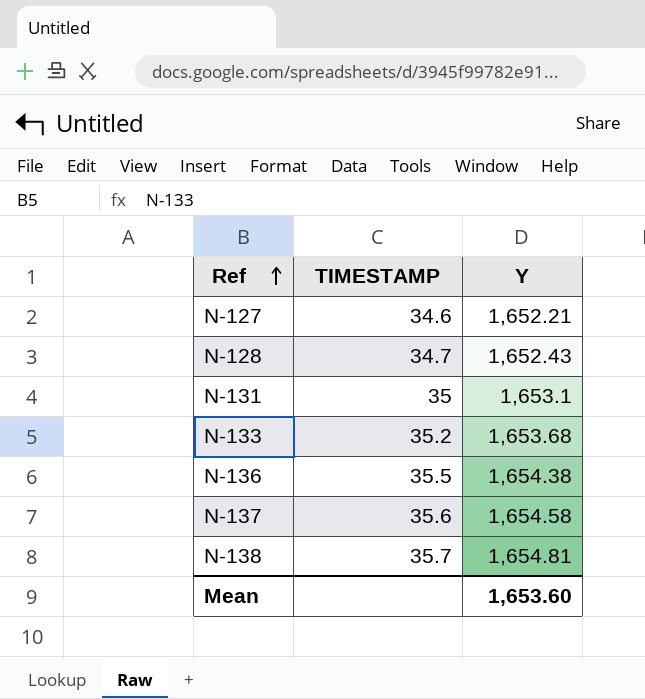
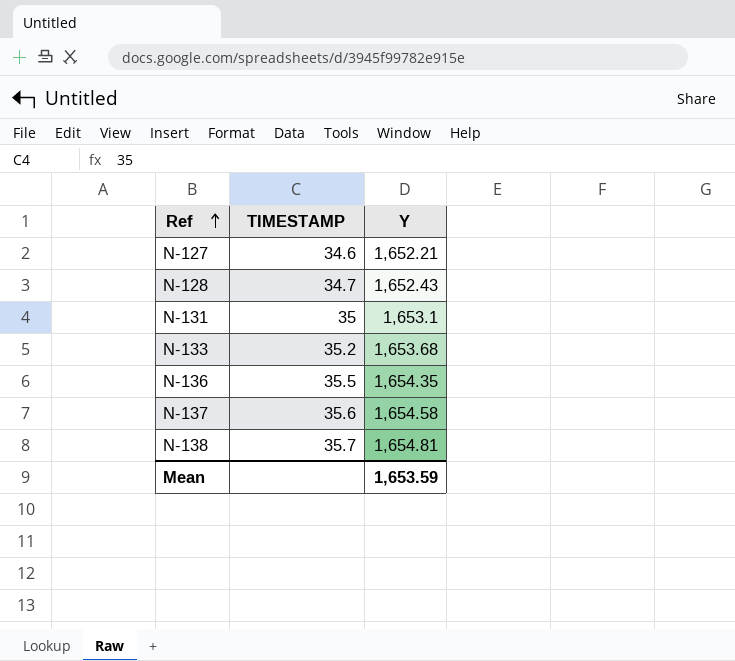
N-136 | Y: 1,654.38 -> 1,654.35
Mean | Y: 1,653.60 -> 1,653.59

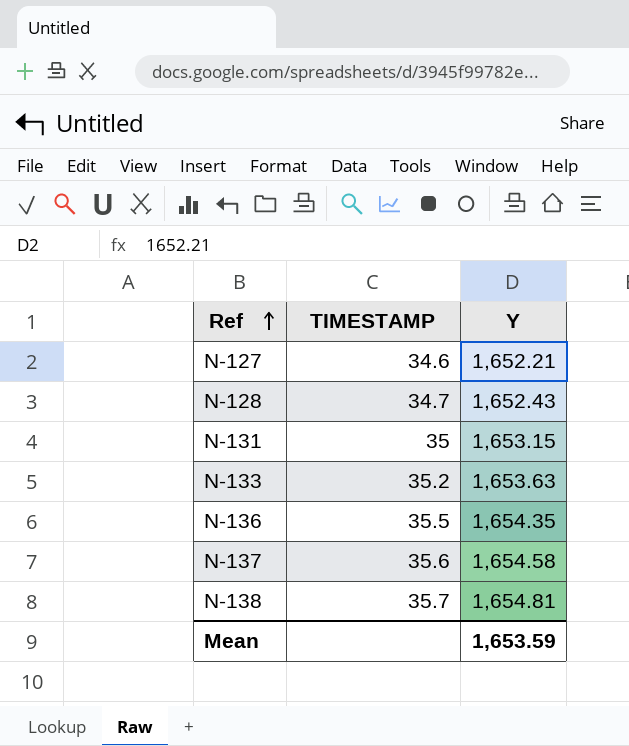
N-131 | Y: 1,653.1 -> 1,653.15
N-133 | Y: 1,653.68 -> 1,653.63

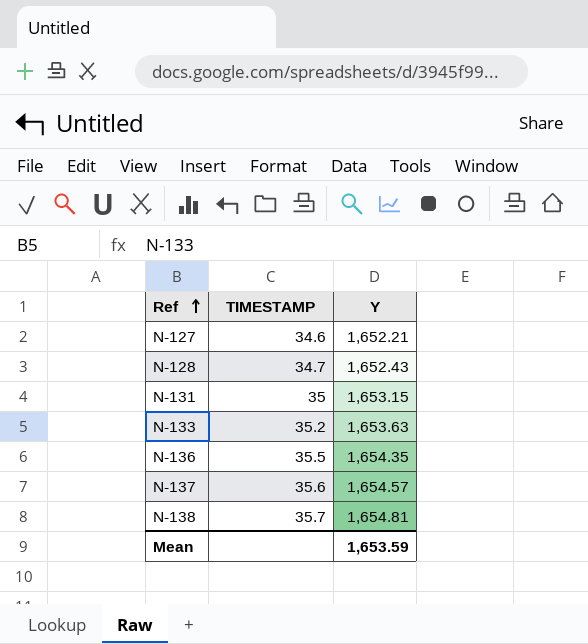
N-137 | Y: 1,654.58 -> 1,654.57

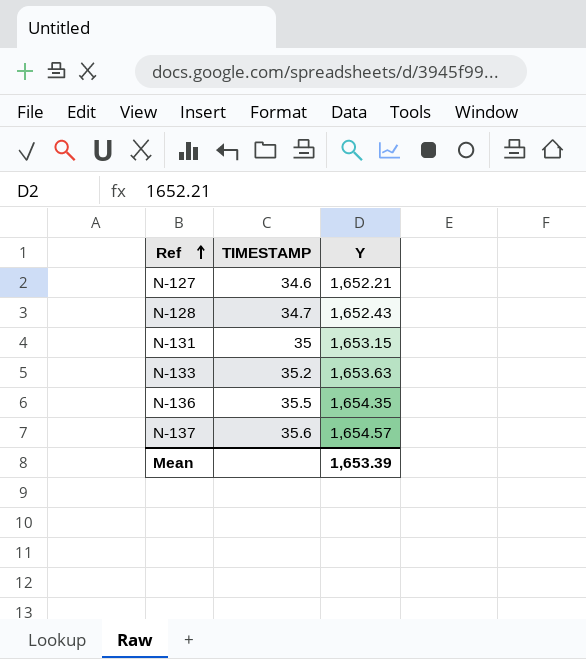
row N-138: 35.7 | 1,654.81 -> none
Mean | Y: 1,653.59 -> 1,653.39

